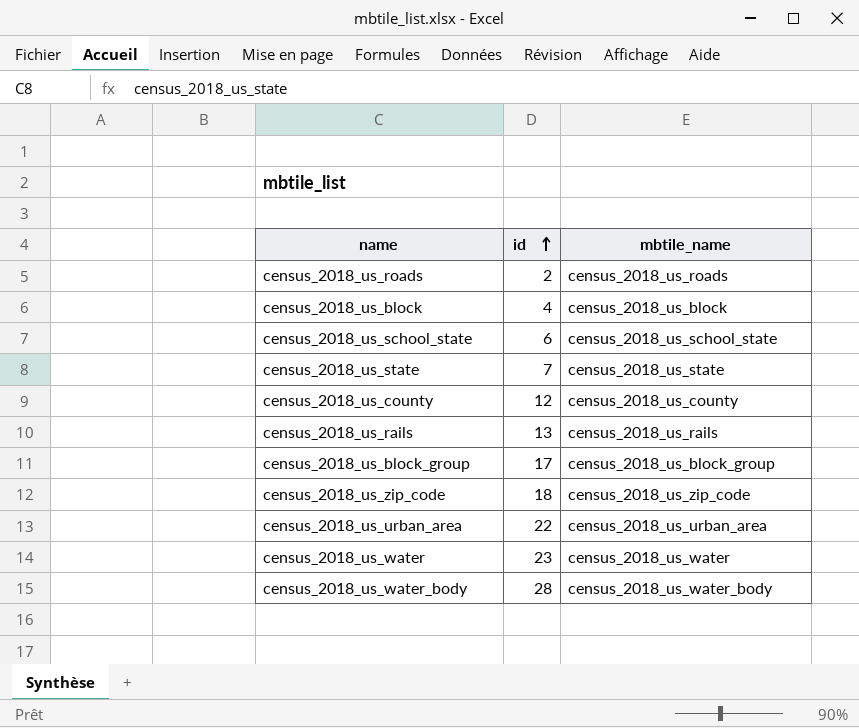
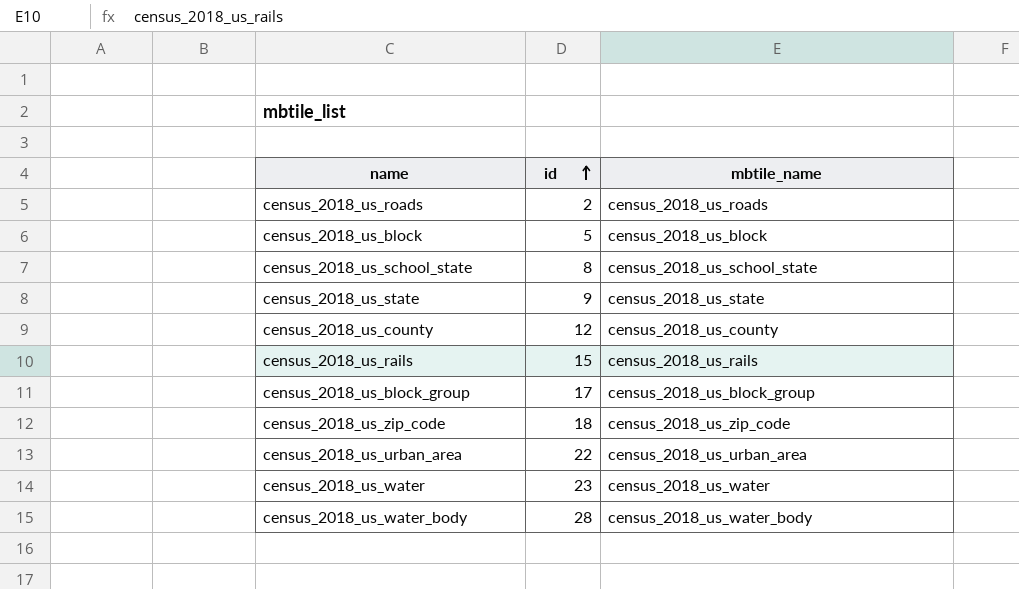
census_2018_us_block | id: 4 -> 5
census_2018_us_school_state | id: 6 -> 8
census_2018_us_state | id: 7 -> 9
census_2018_us_rails | id: 13 -> 15

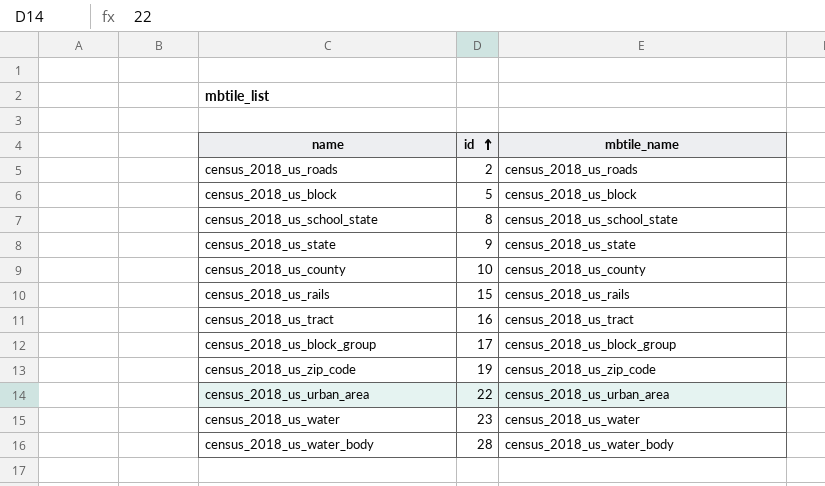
census_2018_us_county | id: 12 -> 10
row census_2018_us_tract: none -> 16 | census_2018_us_tract
census_2018_us_zip_code | id: 18 -> 19

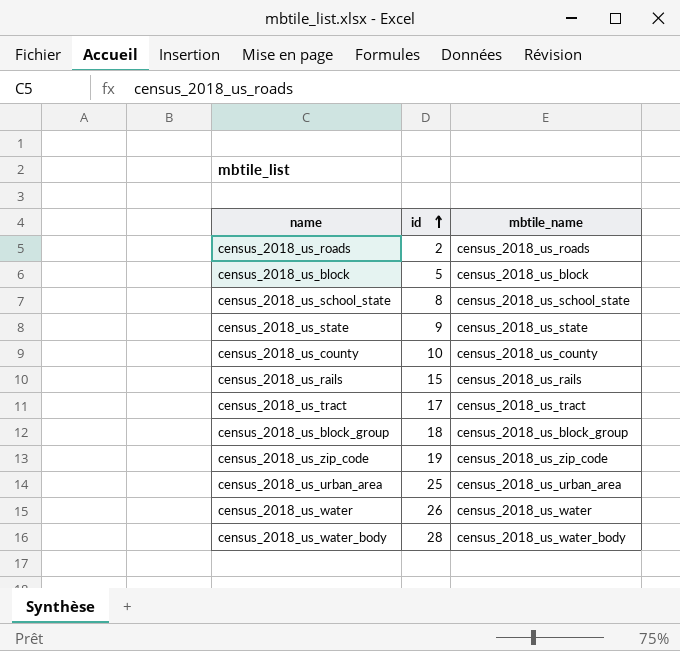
census_2018_us_tract | id: 16 -> 17
census_2018_us_block_group | id: 17 -> 18
census_2018_us_urban_area | id: 22 -> 25
census_2018_us_water | id: 23 -> 26

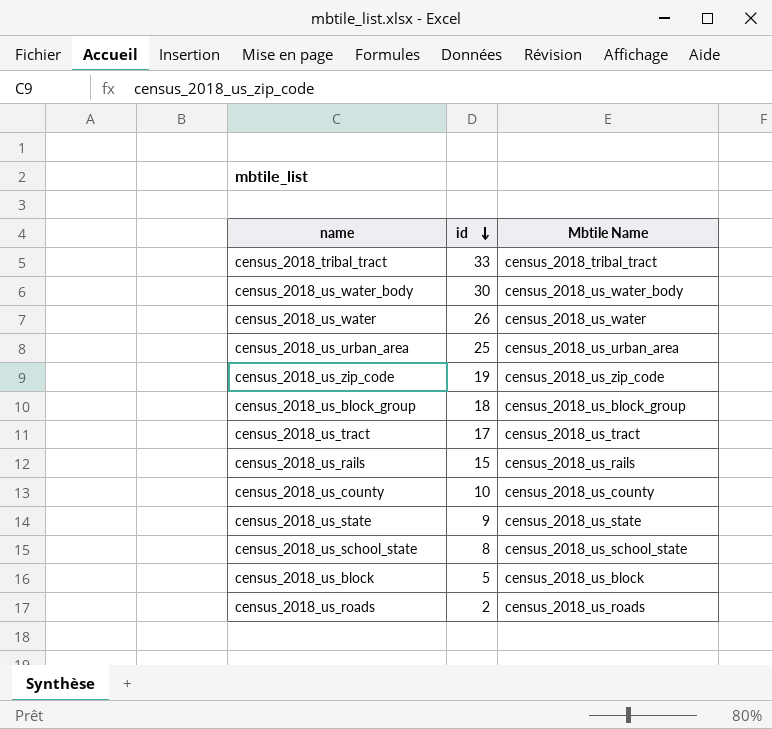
row order: id ascending -> id descending
column name: mbtile_name -> Mbtile Name
row census_2018_tribal_tract: none -> 33 | census_2018_tribal_tract
census_2018_us_water_body | id: 28 -> 30

